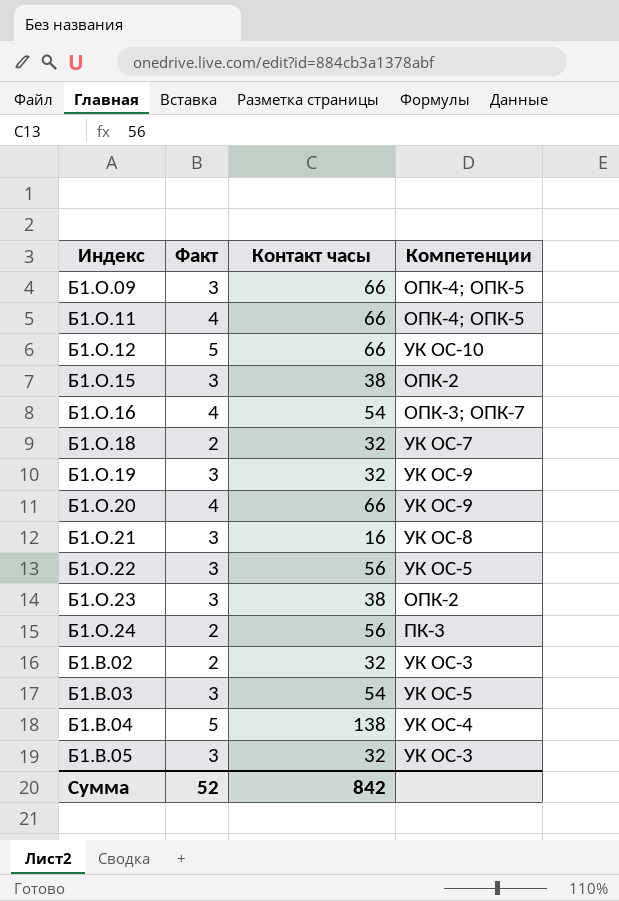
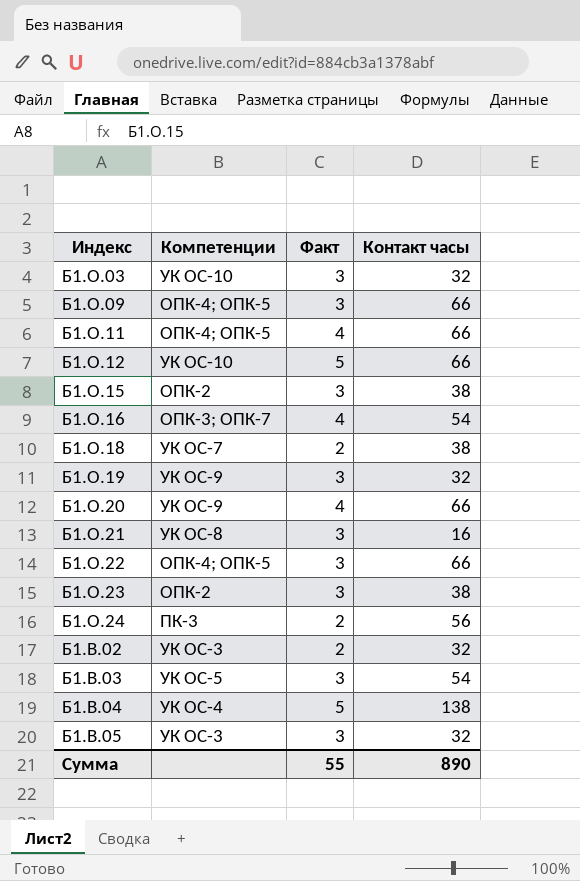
column Компетенции | position: 4 -> 2
row Б1.О.03: none -> УК ОС-10 | 3 | 32
Б1.О.18 | Контакт часы: 32 -> 38
Б1.О.22 | Компетенции: УК ОС-5 -> ОПК-4; ОПК-5
Б1.О.22 | Контакт часы: 56 -> 66
Сумма | Факт: 52 -> 55
Сумма | Контакт часы: 842 -> 890

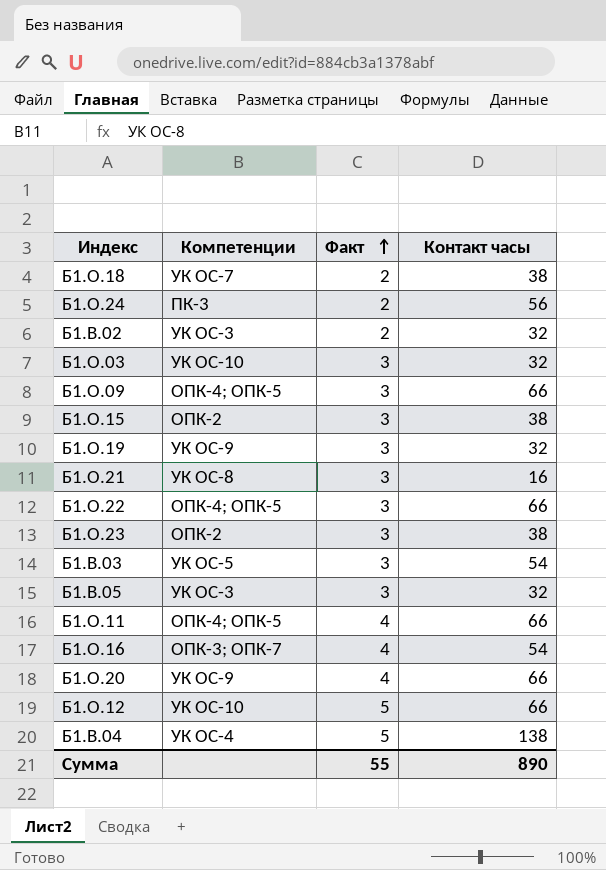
row order: none -> Факт ascending

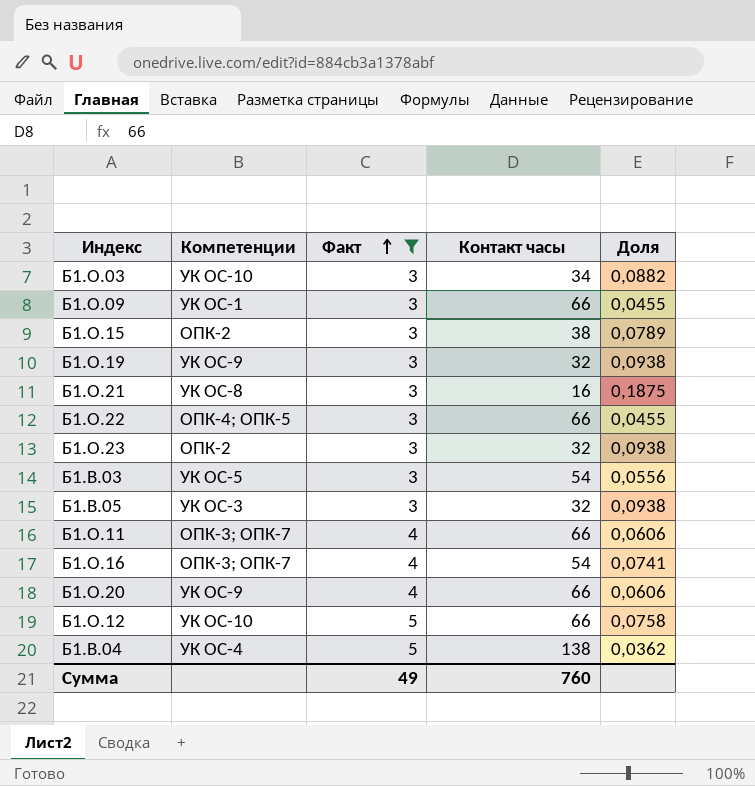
filter: none -> Факт != 2
column Доля | formula: none -> [Факт] / [Контакт часы]
Б1.О.03 | Контакт часы: 32 -> 34
Б1.О.09 | Компетенции: ОПК-4; ОПК-5 -> УК ОС-1
Б1.О.23 | Контакт часы: 38 -> 32
Б1.О.11 | Компетенции: ОПК-4; ОПК-5 -> ОПК-3; ОПК-7
Сумма | Факт: 55 -> 49
Сумма | Контакт часы: 890 -> 760

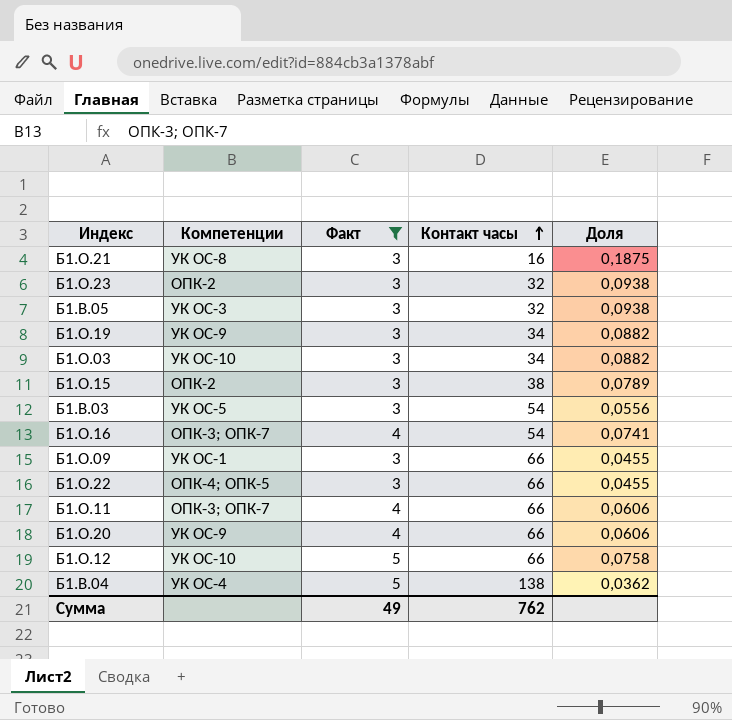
row order: Факт ascending -> Контакт часы ascending
Б1.О.19 | Контакт часы: 32 -> 34
Б1.О.19 | Доля: 0,0938 -> 0,0882
Сумма | Контакт часы: 760 -> 762

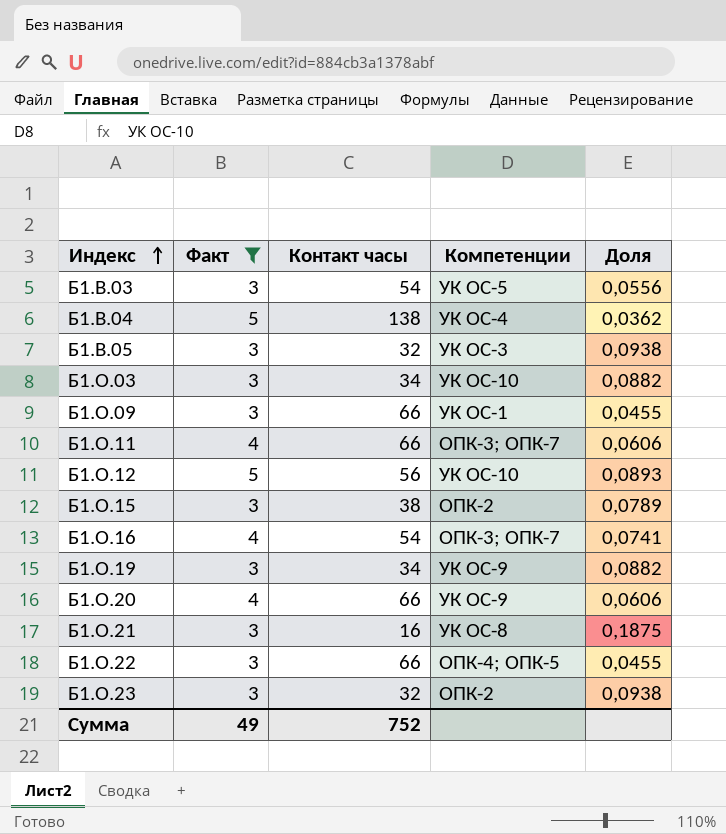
row order: Контакт часы ascending -> Индекс ascending
column Компетенции | position: 2 -> 4
Б1.О.12 | Контакт часы: 66 -> 56
Б1.О.12 | Доля: 0,0758 -> 0,0893
Сумма | Контакт часы: 762 -> 752

